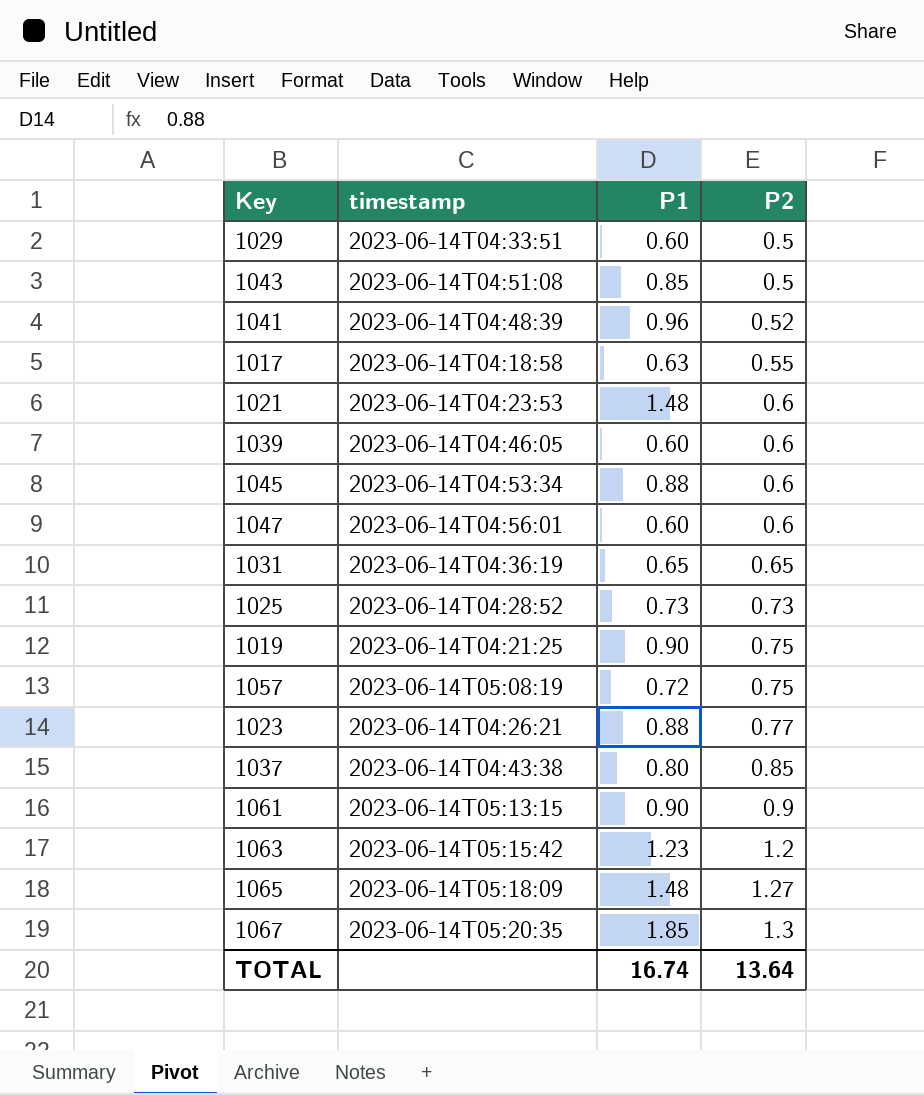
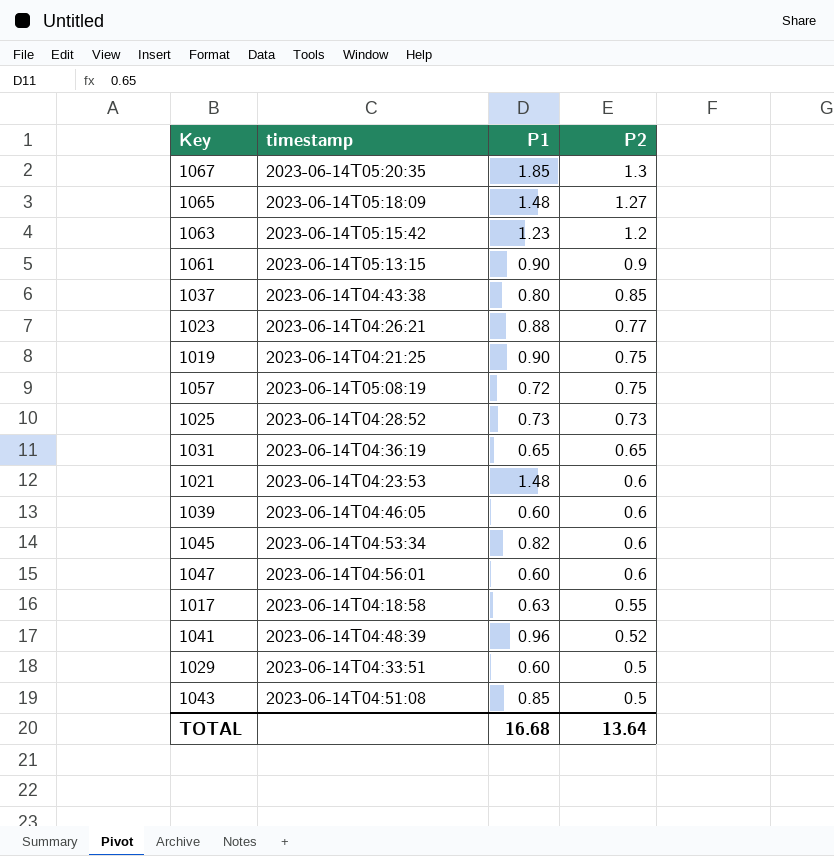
row order: P2 ascending -> P2 descending
1045 | P1: 0.88 -> 0.82
TOTAL | P1: 16.74 -> 16.68

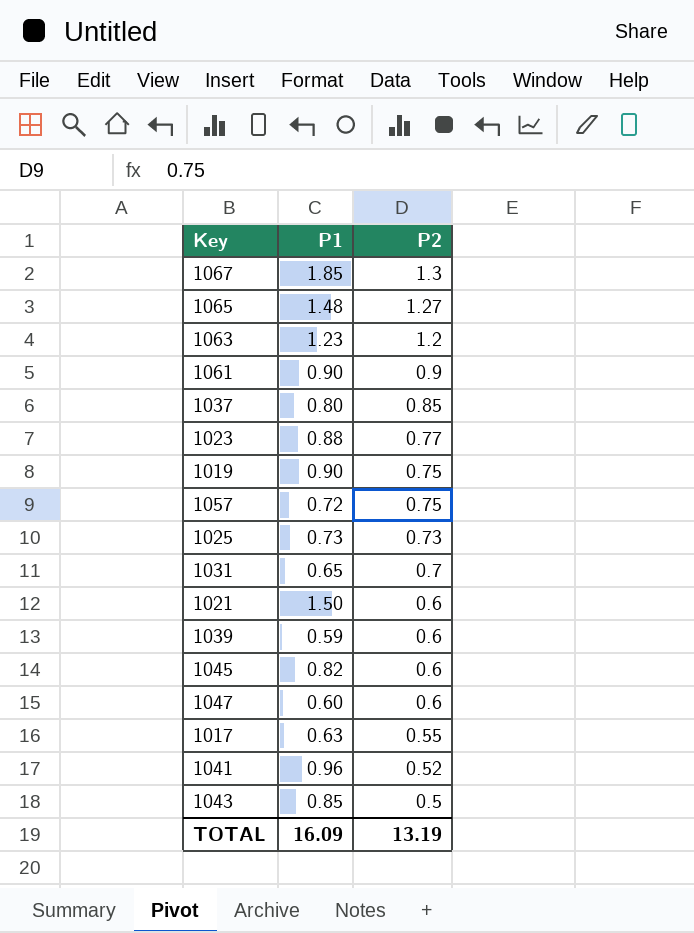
column timestamp | position: 2 -> none
row 1029: 2023-06-14T04:33:51 | 0.60 | 0.5 -> none
1031 | P2: 0.65 -> 0.7
1021 | P1: 1.48 -> 1.50
1039 | P1: 0.60 -> 0.59
TOTAL | P1: 16.68 -> 16.09
TOTAL | P2: 13.64 -> 13.19

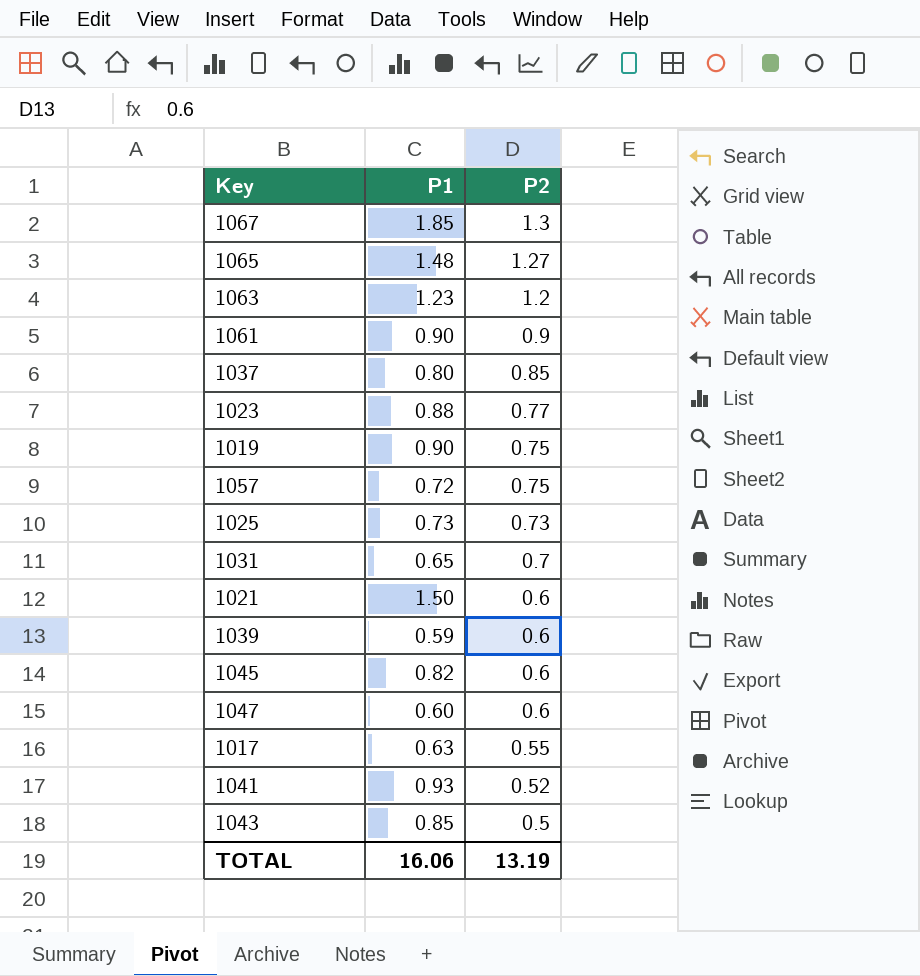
1041 | P1: 0.96 -> 0.93
TOTAL | P1: 16.09 -> 16.06

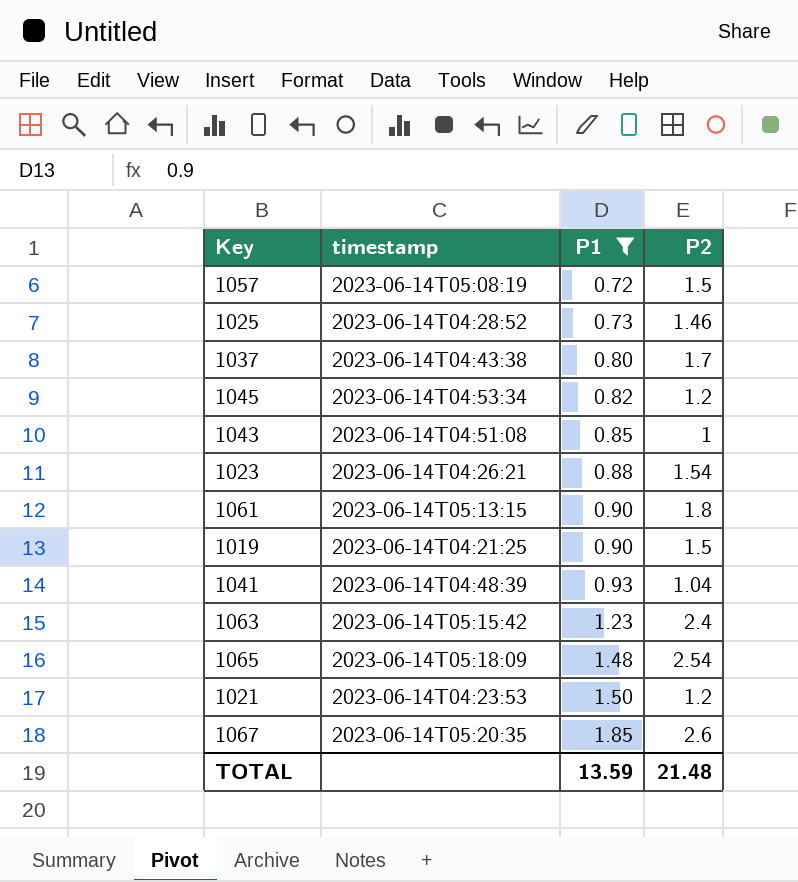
filter: none -> P1 >= 0.72
row order: P2 descending -> P1 ascending
column timestamp | position: none -> 2
1057 | P2: 0.75 -> 1.5
1025 | P2: 0.73 -> 1.46
1037 | P2: 0.85 -> 1.7
1045 | P2: 0.6 -> 1.2
1043 | P2: 0.5 -> 1
1023 | P2: 0.77 -> 1.54
1061 | P2: 0.9 -> 1.8
1019 | P2: 0.75 -> 1.5
1041 | P2: 0.52 -> 1.04
1063 | P2: 1.2 -> 2.4
1065 | P2: 1.27 -> 2.54
1021 | P2: 0.6 -> 1.2
1067 | P2: 1.3 -> 2.6
TOTAL | P1: 16.06 -> 13.59
TOTAL | P2: 13.19 -> 21.48

